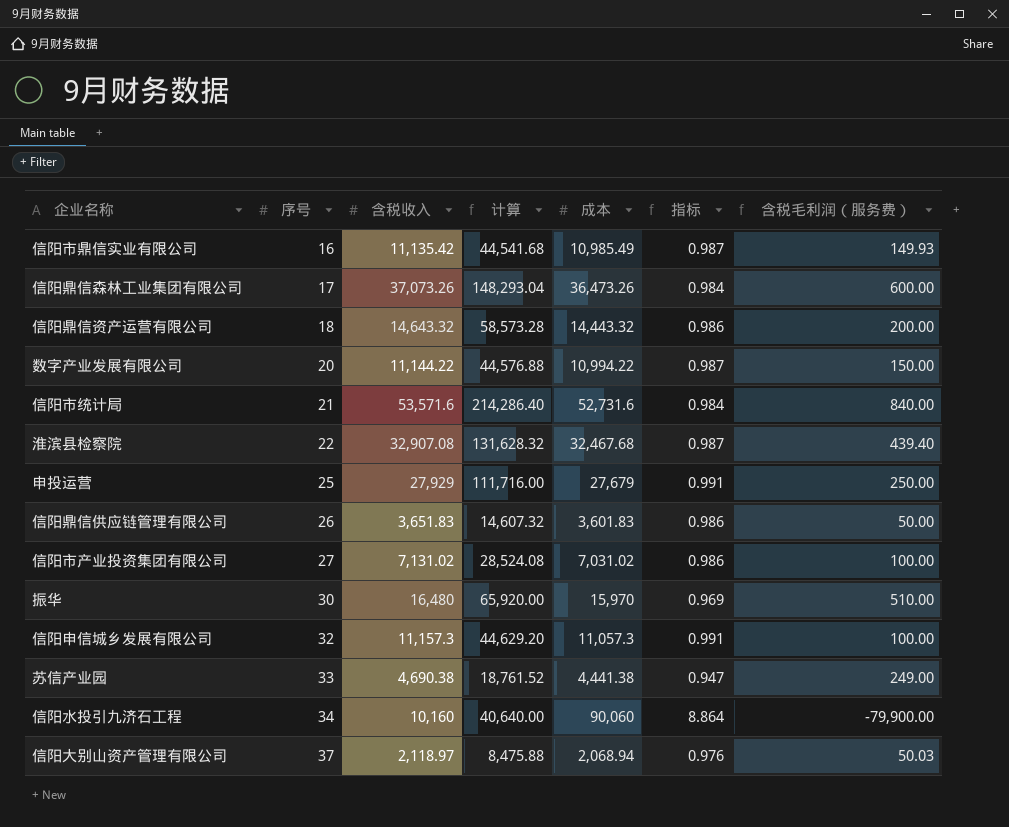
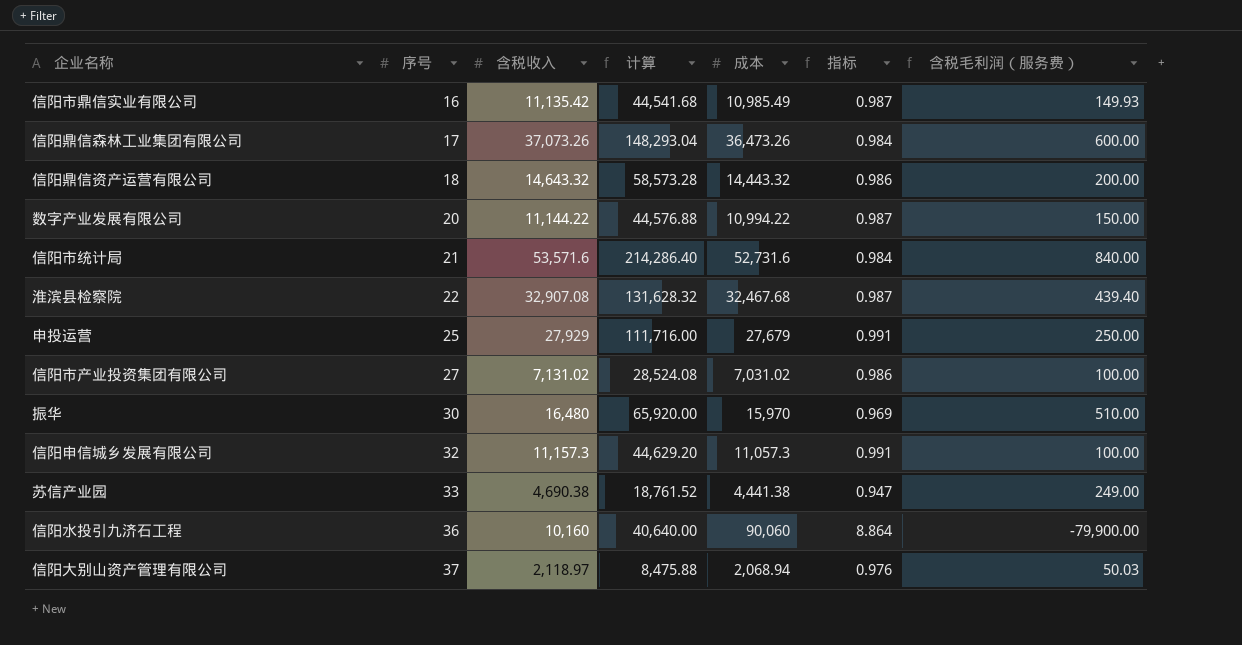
row 信阳鼎信供应链管理有限公司: 26 | 3,651.83 | 14,607.32 | 3,601.83 | 0.986 | 50.00 -> none
信阳水投引九济石工程 | 序号: 34 -> 36

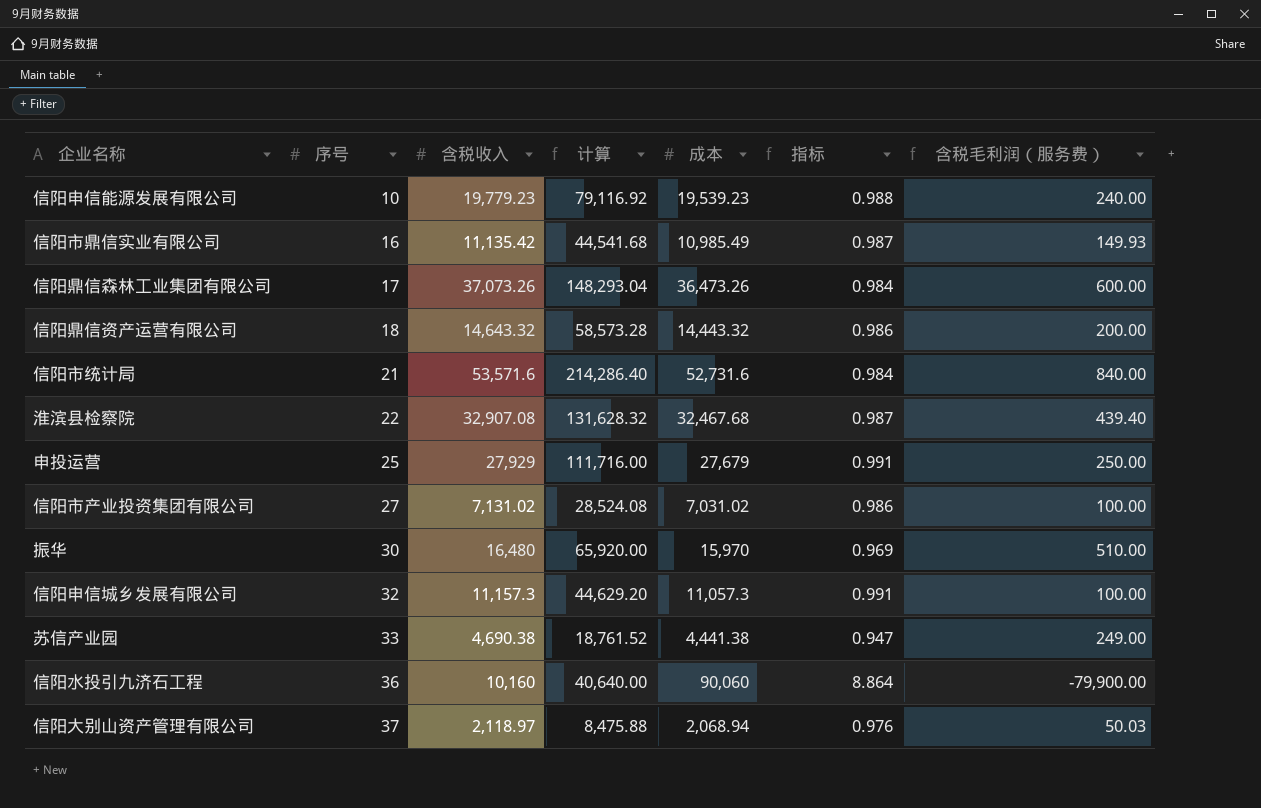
row 数字产业发展有限公司: 20 | 11,144.22 | 44,576.88 | 10,994.22 | 0.987 | 150.00 -> none
row 信阳申信能源发展有限公司: none -> 10 | 19,779.23 | 79,116.92 | 19,539.23 | 0.988 | 240.00

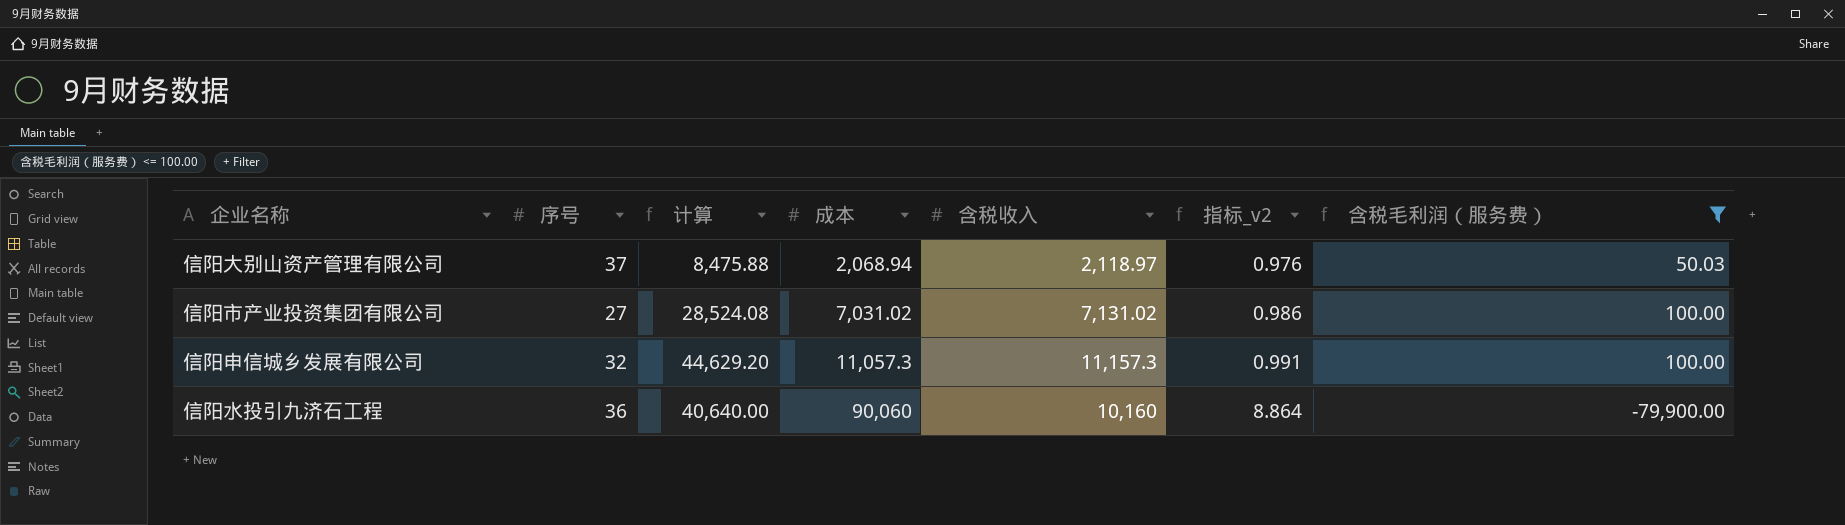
filter: none -> 含税毛利润（服务费） <= 100.00
row order: 序号 ascending -> 成本 ascending
column 含税收入 | position: 3 -> 5
column name: 指标 -> 指标_v2

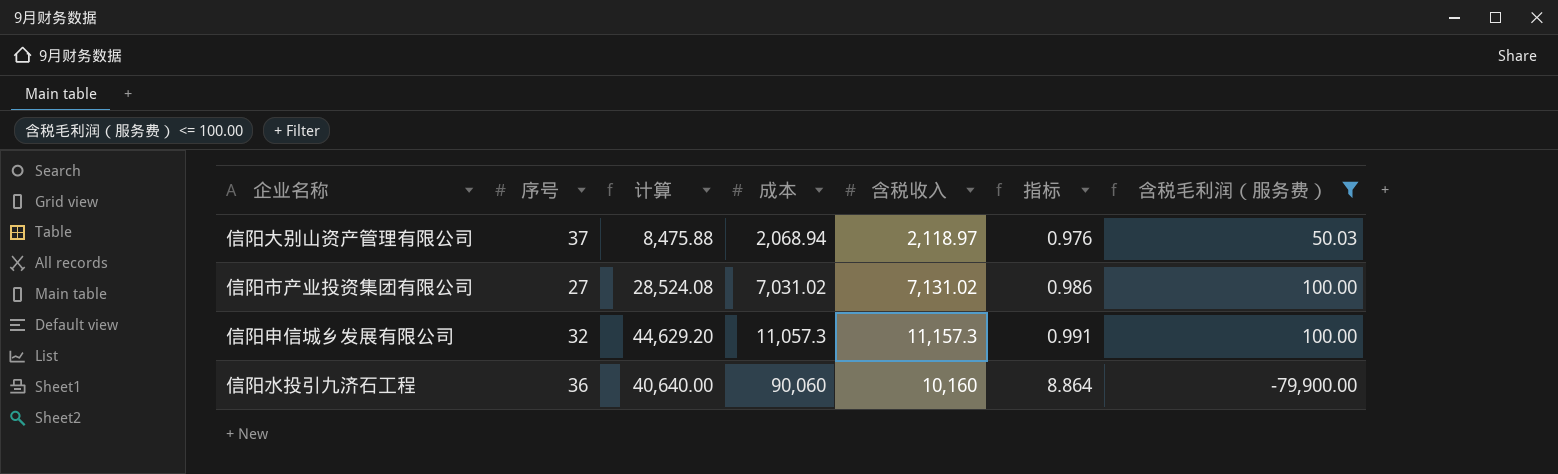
column name: 指标_v2 -> 指标

